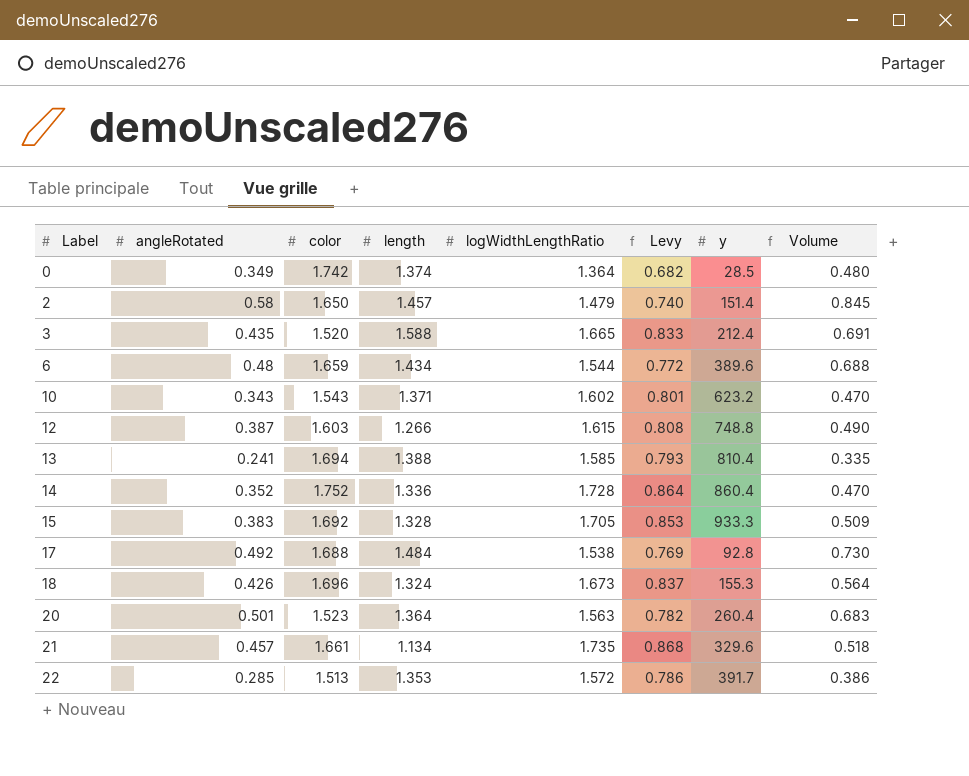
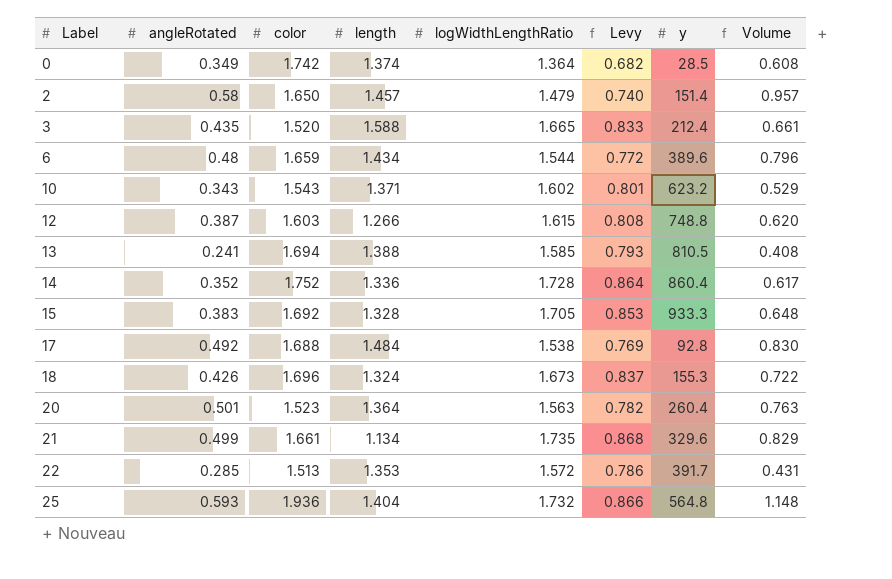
column Volume | formula: [angleRotated] * [length] -> [angleRotated] * [color]
13 | y: 810.4 -> 810.5
21 | angleRotated: 0.457 -> 0.499
row 25: none -> 0.593 | 1.936 | 1.404 | 1.732 | 0.866 | 564.8 | 1.148

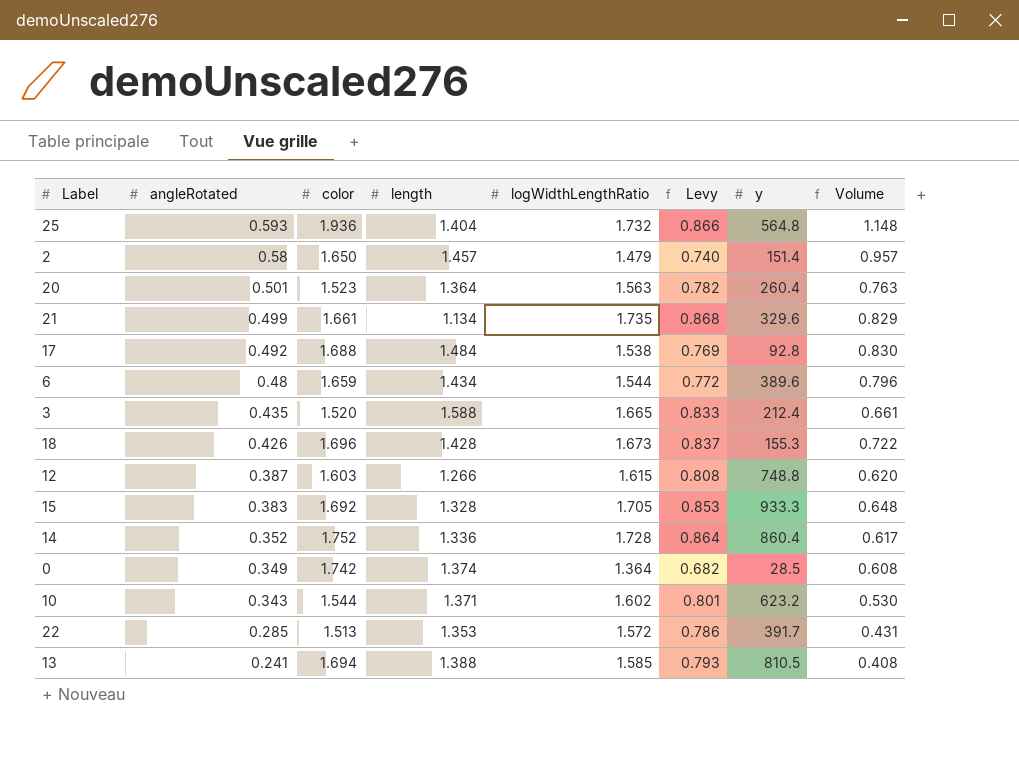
row order: Label ascending -> angleRotated descending
18 | length: 1.324 -> 1.428
10 | color: 1.543 -> 1.544
10 | Volume: 0.529 -> 0.530

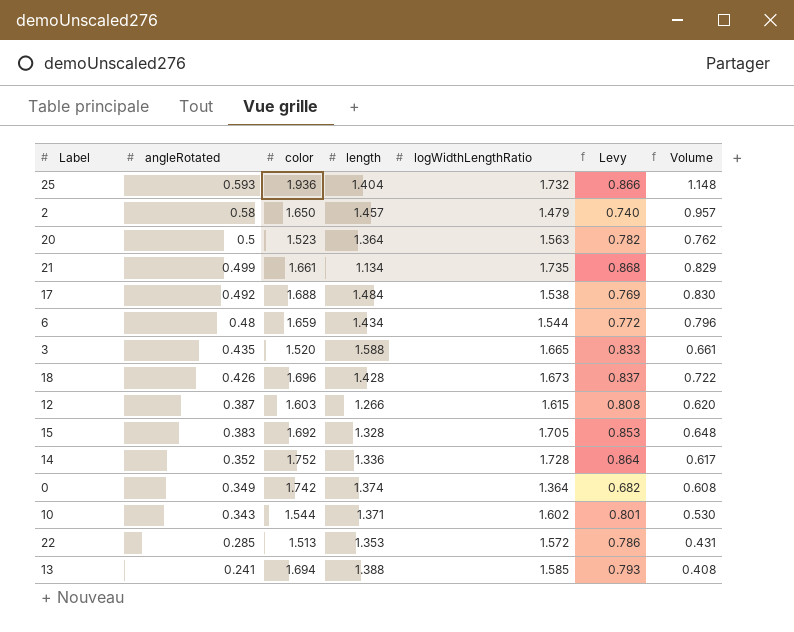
column y | position: 7 -> none
20 | angleRotated: 0.501 -> 0.5
20 | Volume: 0.763 -> 0.762

